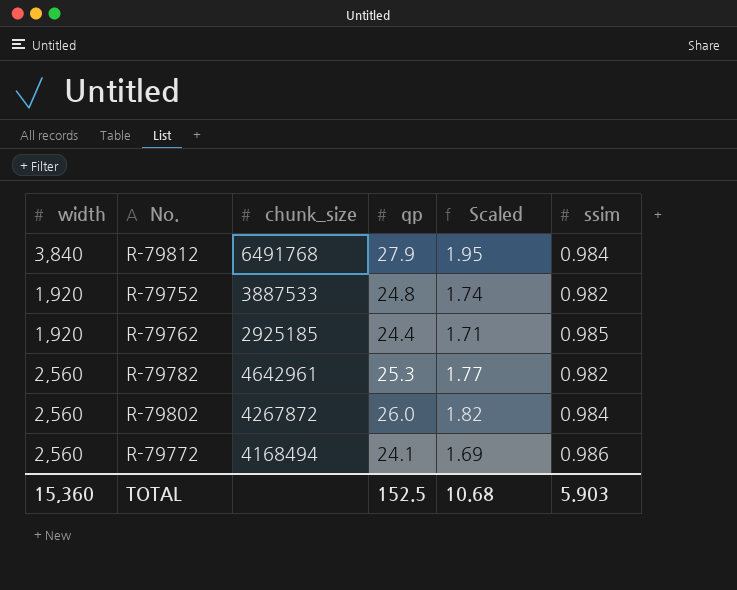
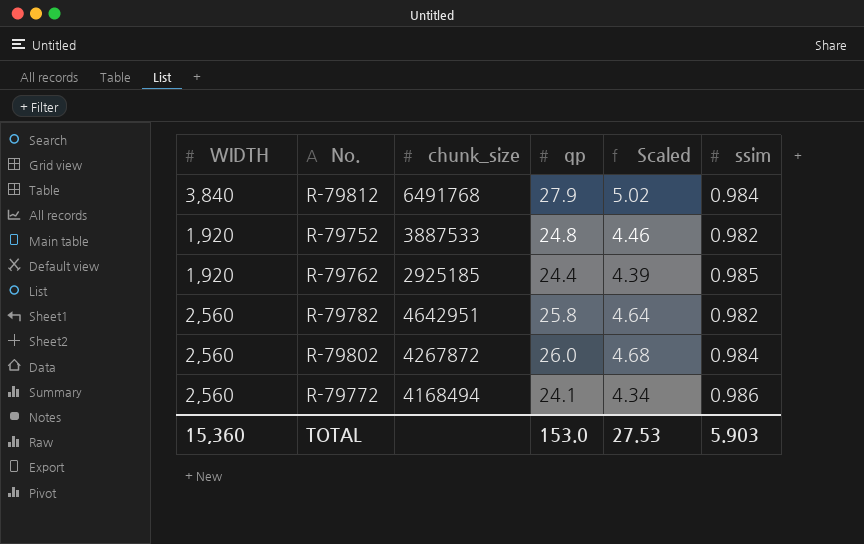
column name: width -> WIDTH
column Scaled | formula: [qp] * 0.07 -> [qp] * 0.18
R-79782 | chunk_size: 4642961 -> 4642951
R-79782 | qp: 25.3 -> 25.8
TOTAL | qp: 152.5 -> 153.0
TOTAL | Scaled: 10.68 -> 27.53

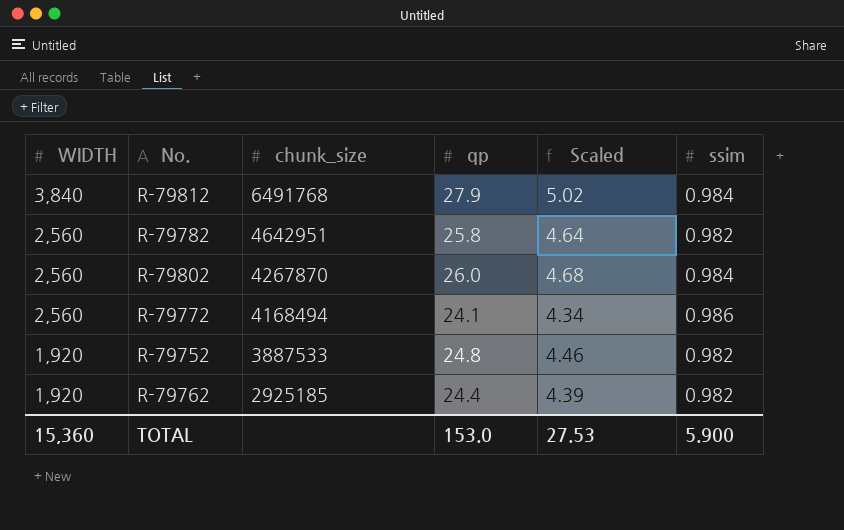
row order: none -> WIDTH descending
R-79802 | chunk_size: 4267872 -> 4267870
R-79762 | ssim: 0.985 -> 0.982
TOTAL | ssim: 5.903 -> 5.900

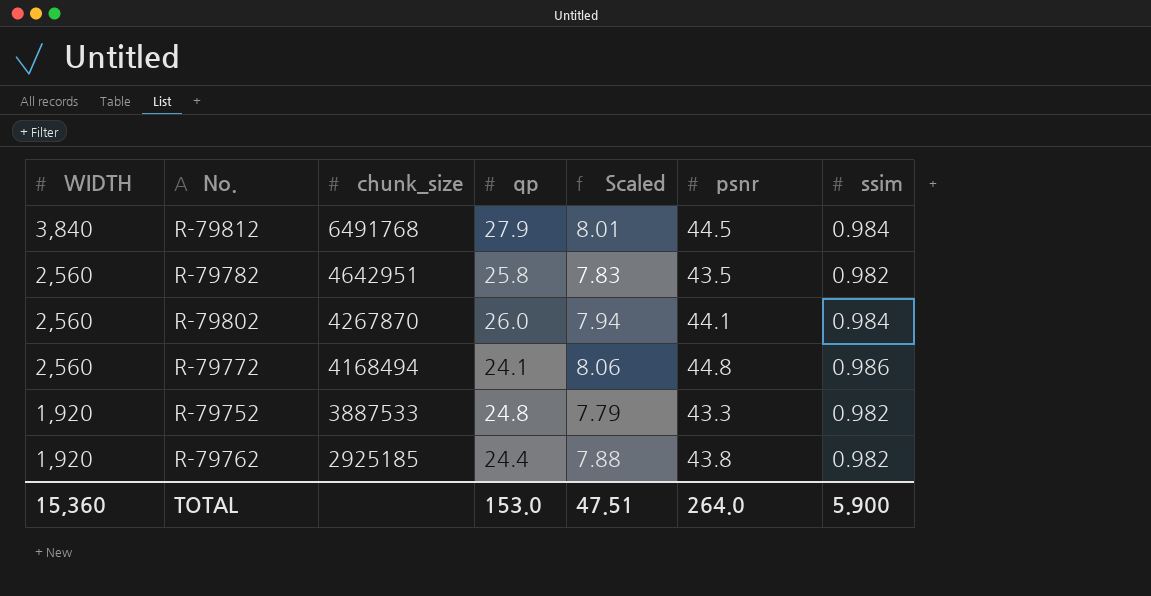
column Scaled | formula: [qp] * 0.18 -> [psnr] * 0.18
column psnr | position: none -> 6
TOTAL | Scaled: 27.53 -> 47.51

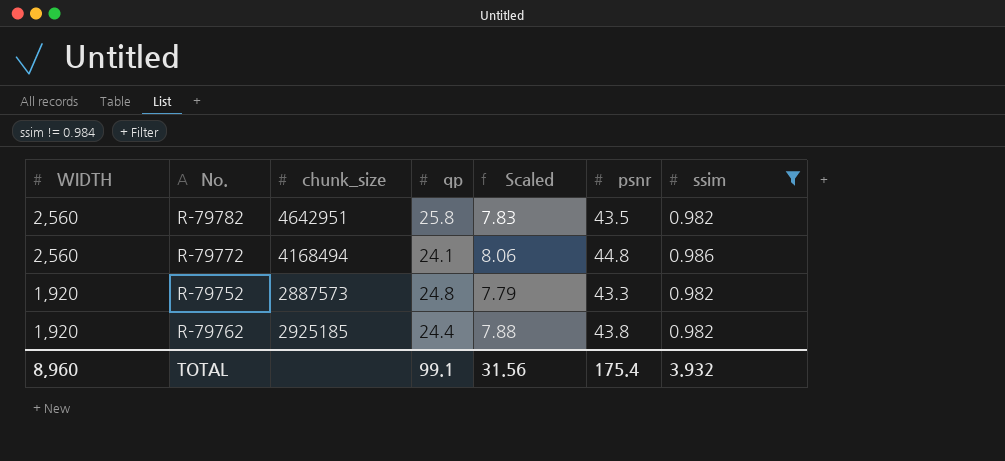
filter: none -> ssim != 0.984
R-79752 | chunk_size: 3887533 -> 2887573
TOTAL | WIDTH: 15,360 -> 8,960
TOTAL | qp: 153.0 -> 99.1
TOTAL | Scaled: 47.51 -> 31.56
TOTAL | psnr: 264.0 -> 175.4
TOTAL | ssim: 5.900 -> 3.932

